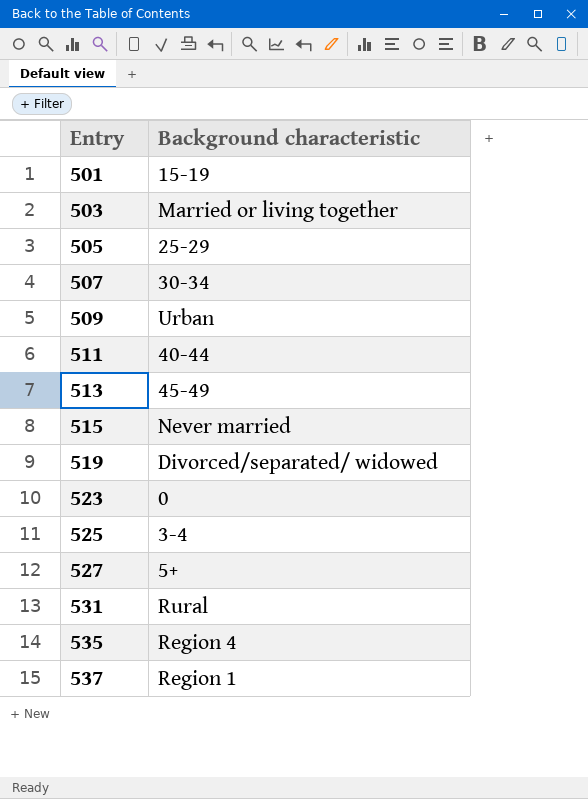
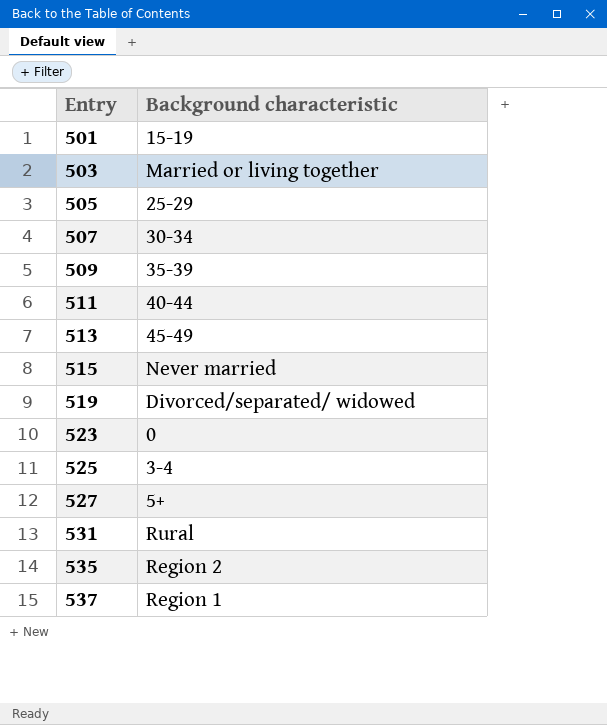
509 | Background characteristic: Urban -> 35-39
535 | Background characteristic: Region 4 -> Region 2

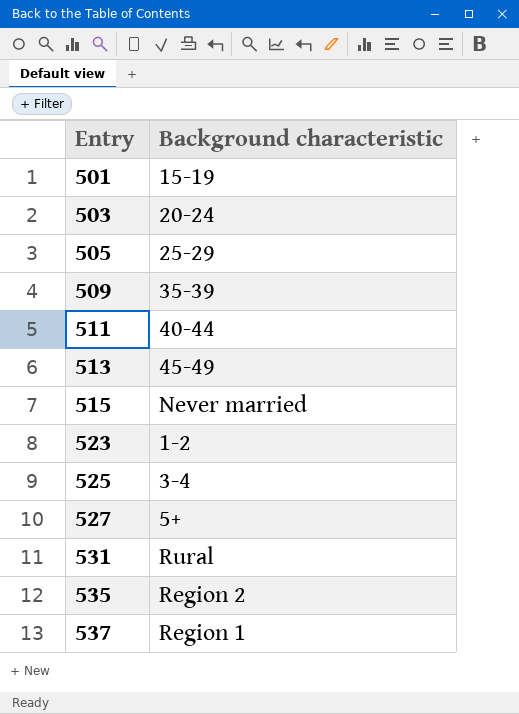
row 507: 30-34 -> none
row 519: Divorced/separated/ widowed -> none
503 | Background characteristic: Married or living together -> 20-24
523 | Background characteristic: 0 -> 1-2

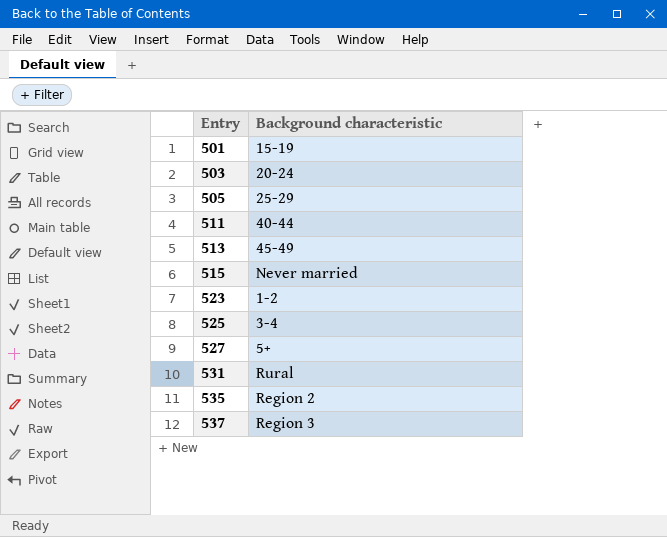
row 509: 35-39 -> none
537 | Background characteristic: Region 1 -> Region 3

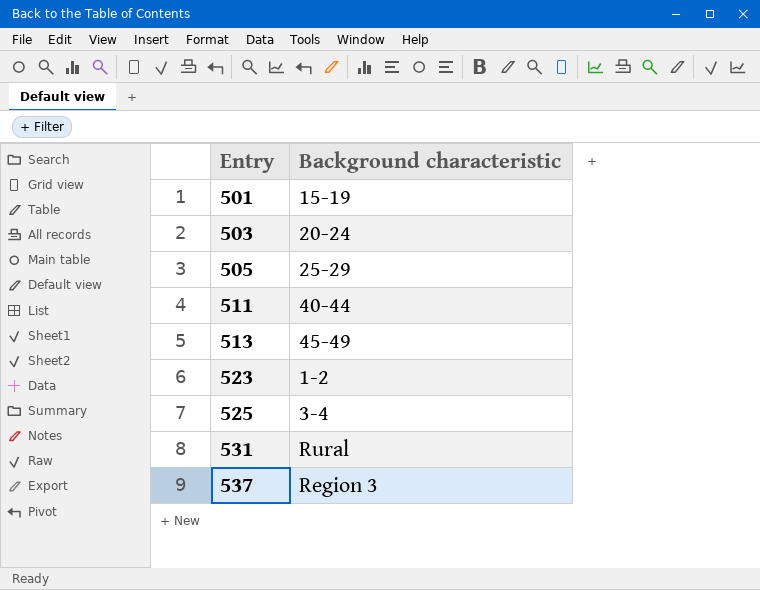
row 515: Never married -> none
row 527: 5+ -> none
row 535: Region 2 -> none

